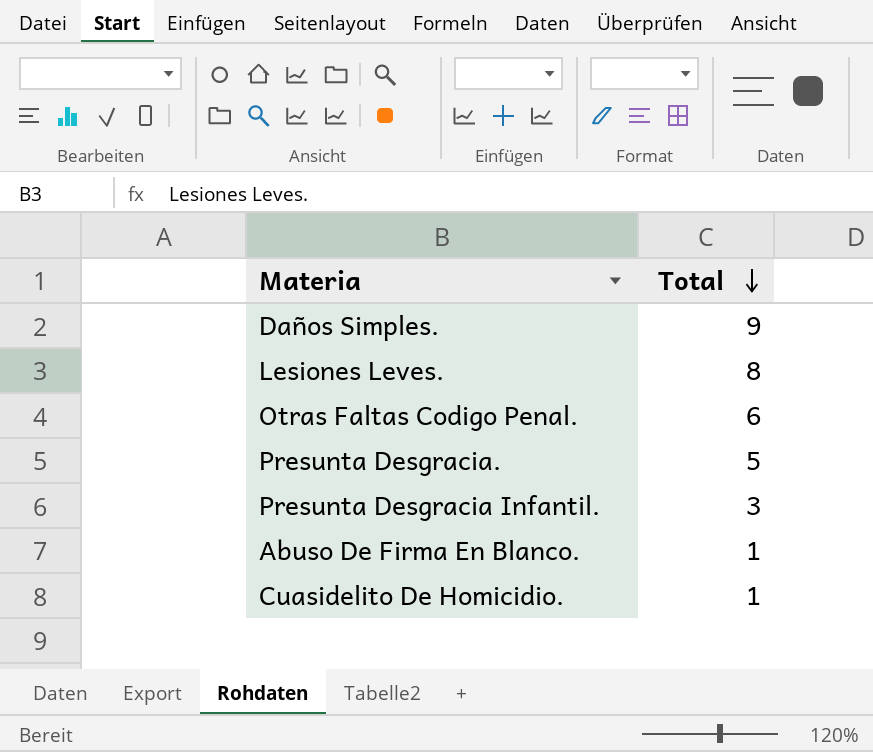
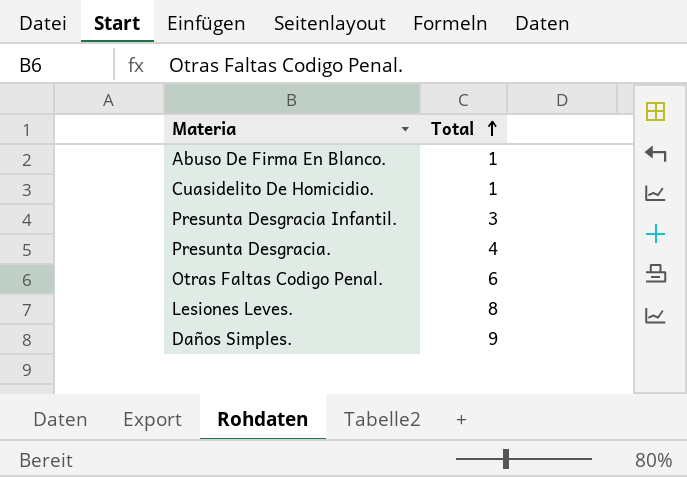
row order: Total descending -> Total ascending
Presunta Desgracia. | Total: 5 -> 4

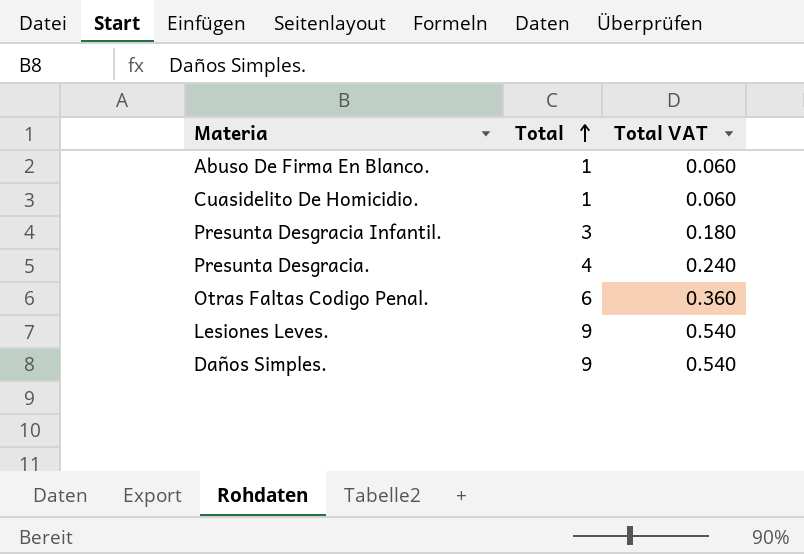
column Total VAT | formula: none -> [Total] * 0.06
Lesiones Leves. | Total: 8 -> 9

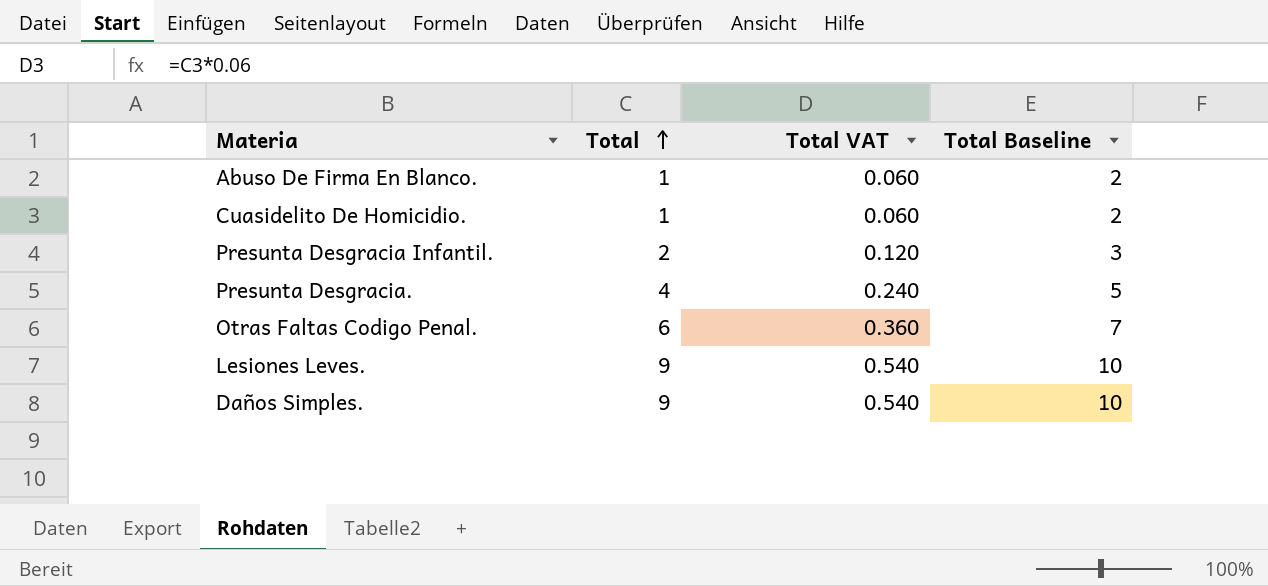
column Total Baseline | formula: none -> [Total] + 1
Presunta Desgracia Infantil. | Total: 3 -> 2
Presunta Desgracia Infantil. | Total VAT: 0.180 -> 0.120

